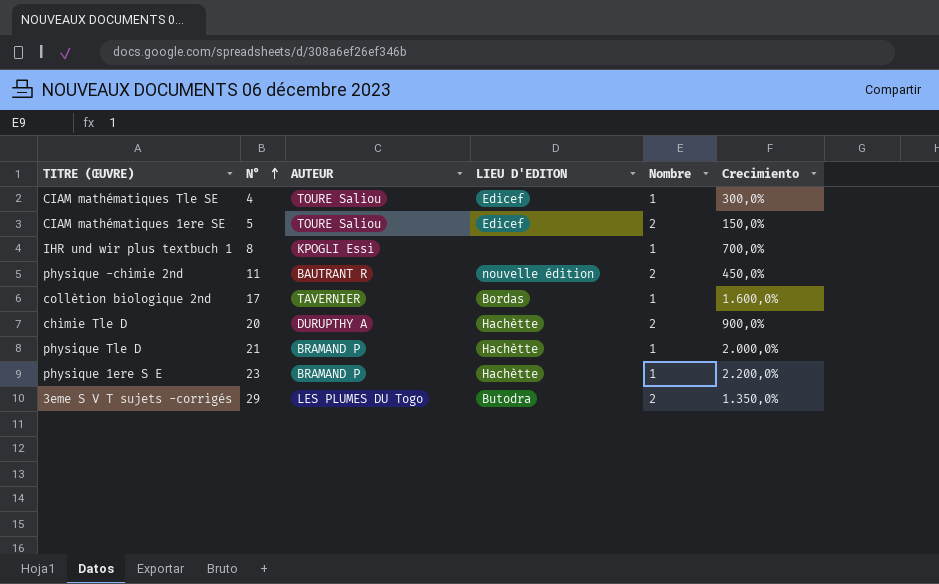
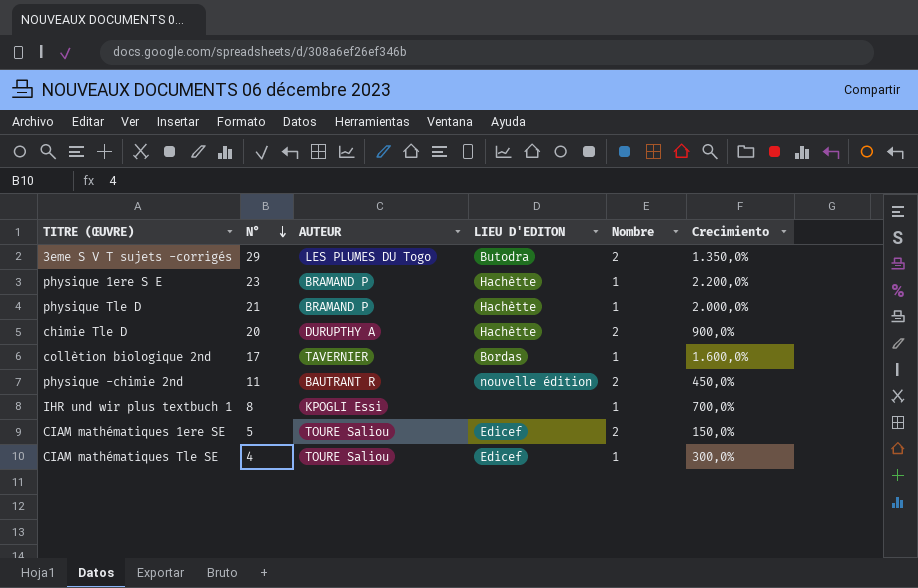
row order: N° ascending -> N° descending

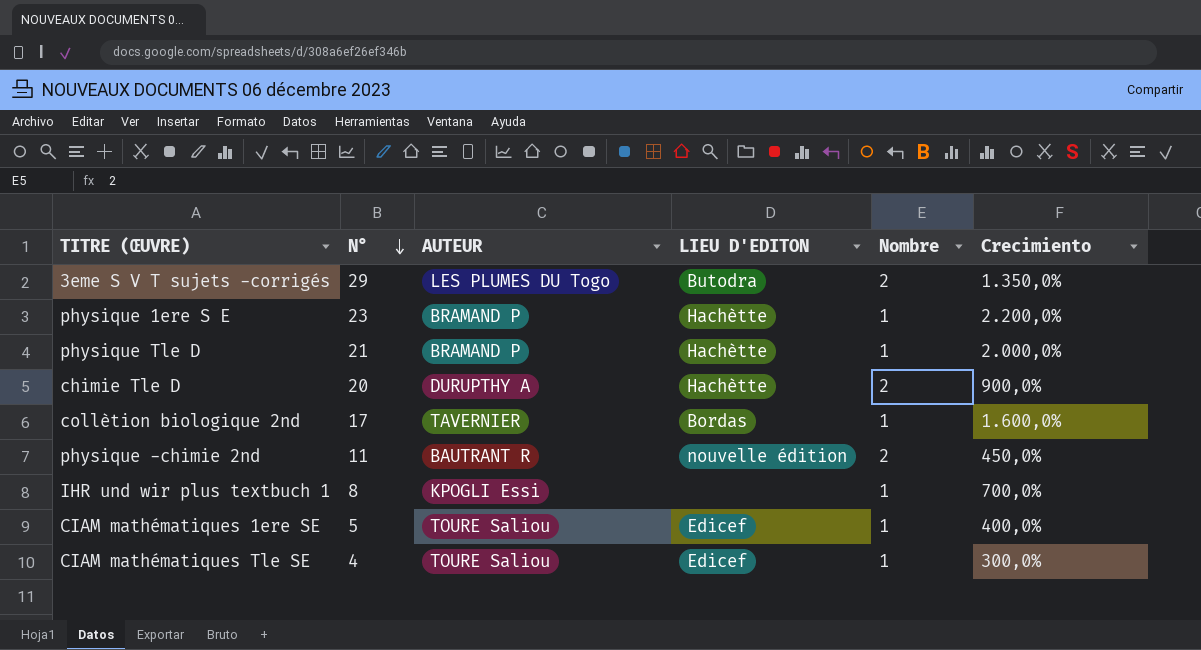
CIAM mathématiques 1ere SE | Nombre: 2 -> 1
CIAM mathématiques 1ere SE | Crecimiento: 150,0% -> 400,0%

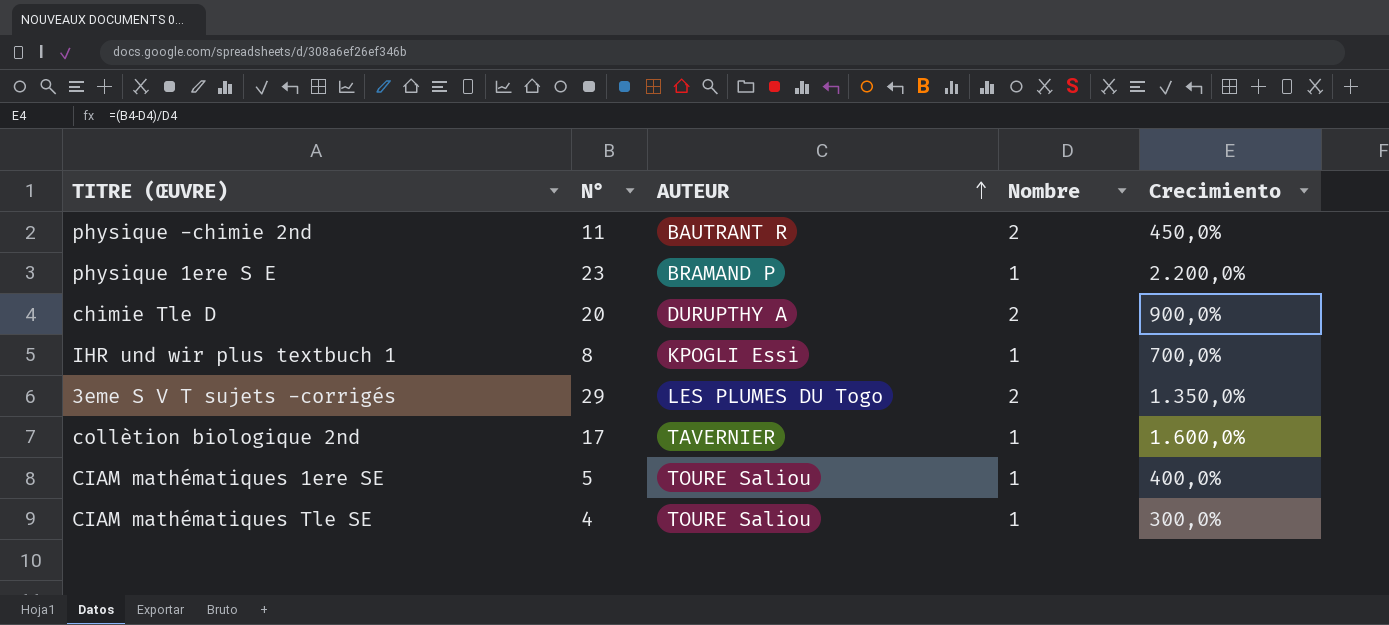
row order: N° descending -> AUTEUR ascending
column LIEU D'EDITON | position: 4 -> none
row physique Tle D: 21 | BRAMAND P | Hachètte | 1 | 2.000,0% -> none

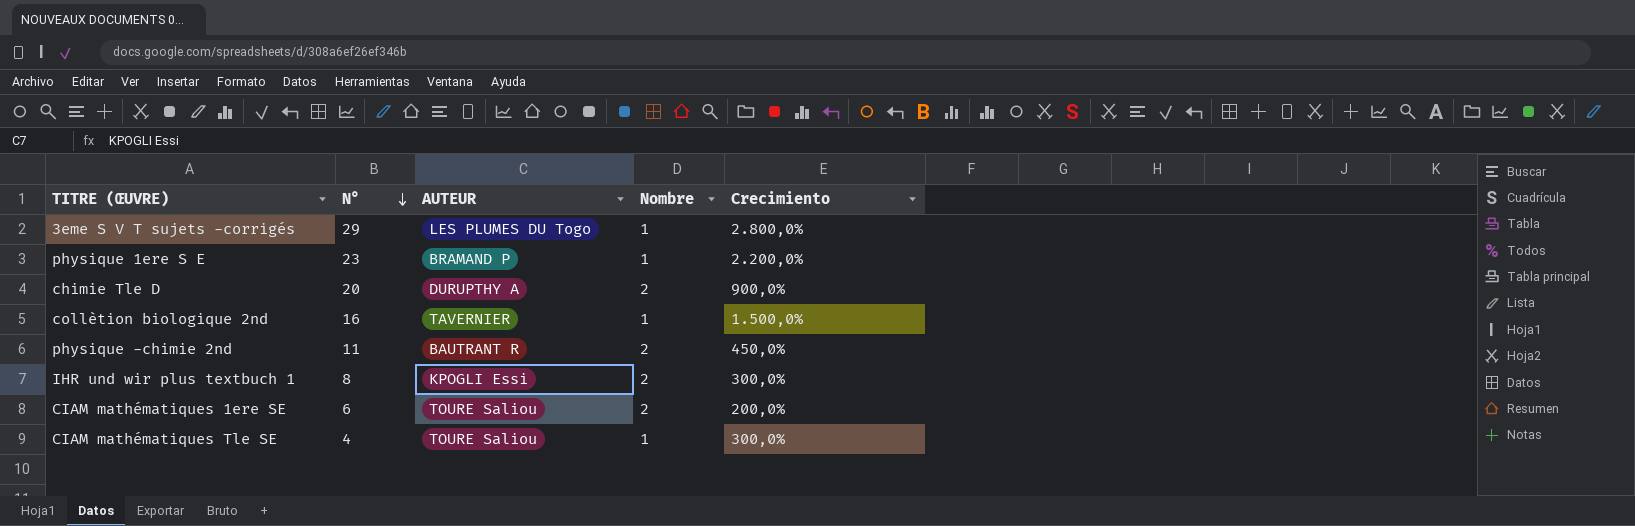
row order: AUTEUR ascending -> N° descending
3eme S V T sujets -corrigés | Nombre: 2 -> 1
3eme S V T sujets -corrigés | Crecimiento: 1.350,0% -> 2.800,0%
collètion biologique 2nd | N°: 17 -> 16
collètion biologique 2nd | Crecimiento: 1.600,0% -> 1.500,0%
IHR und wir plus textbuch 1 | Nombre: 1 -> 2
IHR und wir plus textbuch 1 | Crecimiento: 700,0% -> 300,0%
CIAM mathématiques 1ere SE | N°: 5 -> 6
CIAM mathématiques 1ere SE | Nombre: 1 -> 2
CIAM mathématiques 1ere SE | Crecimiento: 400,0% -> 200,0%

